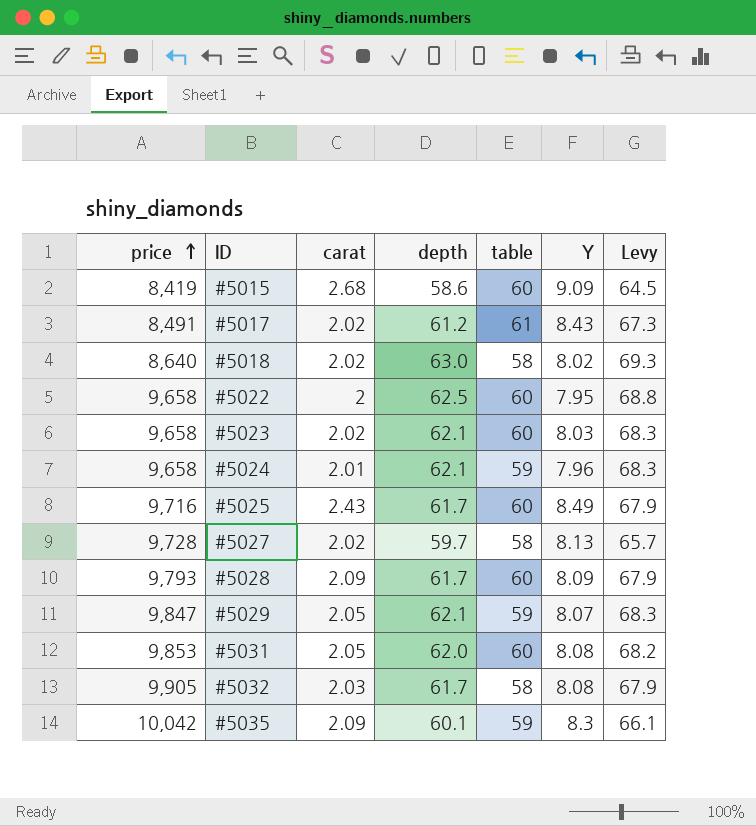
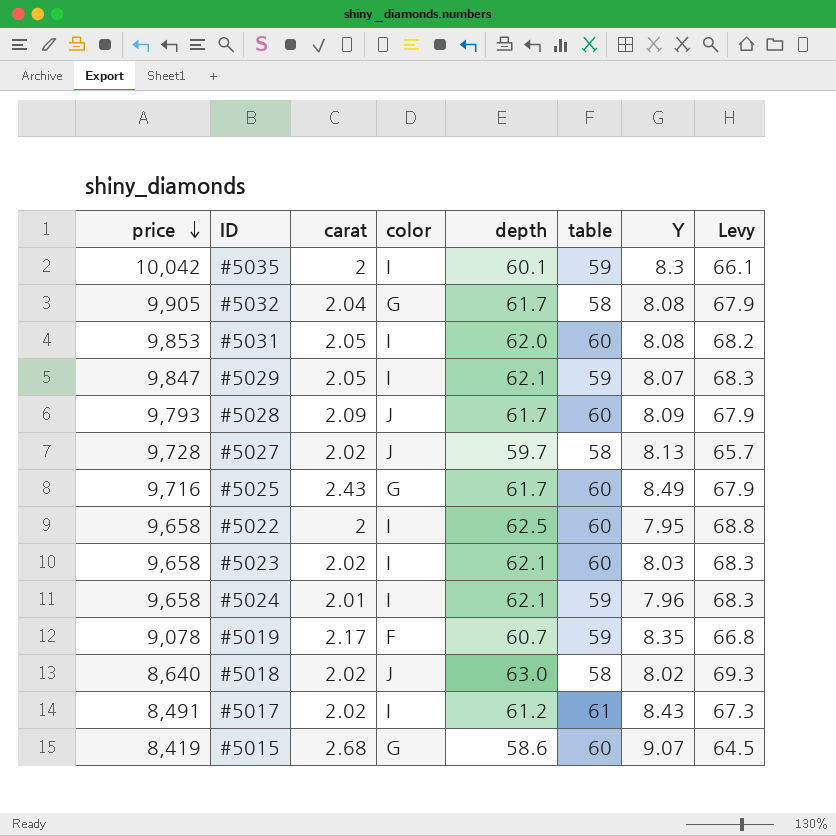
row order: price ascending -> price descending
column color | position: none -> 4
#5035 | carat: 2.09 -> 2
#5032 | carat: 2.03 -> 2.04
row #5019: none -> 9,078 | 2.17 | F | 60.7 | 59 | 8.35 | 66.8
#5015 | Y: 9.09 -> 9.07

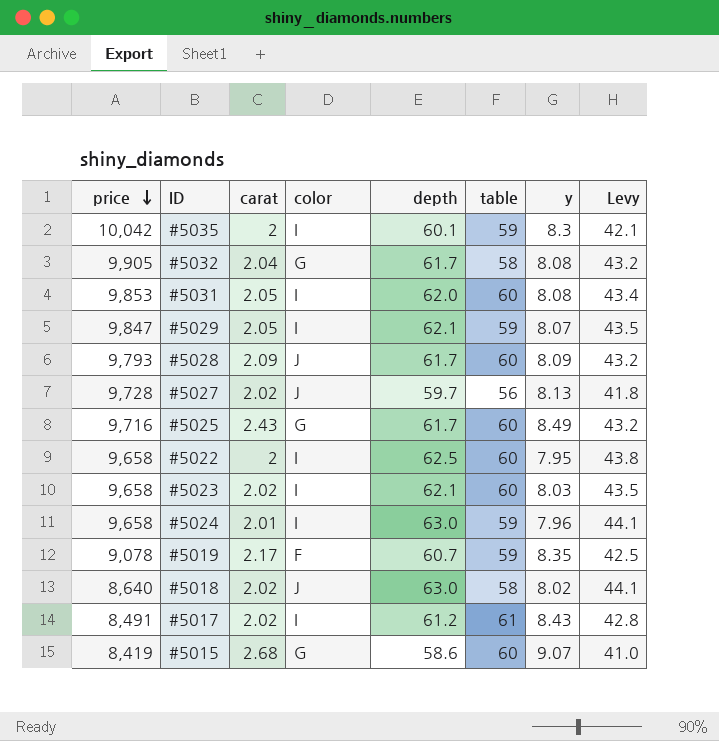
column name: Y -> y
column Levy | formula: [depth] * 1.1 -> [depth] * 0.7
#5027 | table: 58 -> 56
#5024 | depth: 62.1 -> 63.0

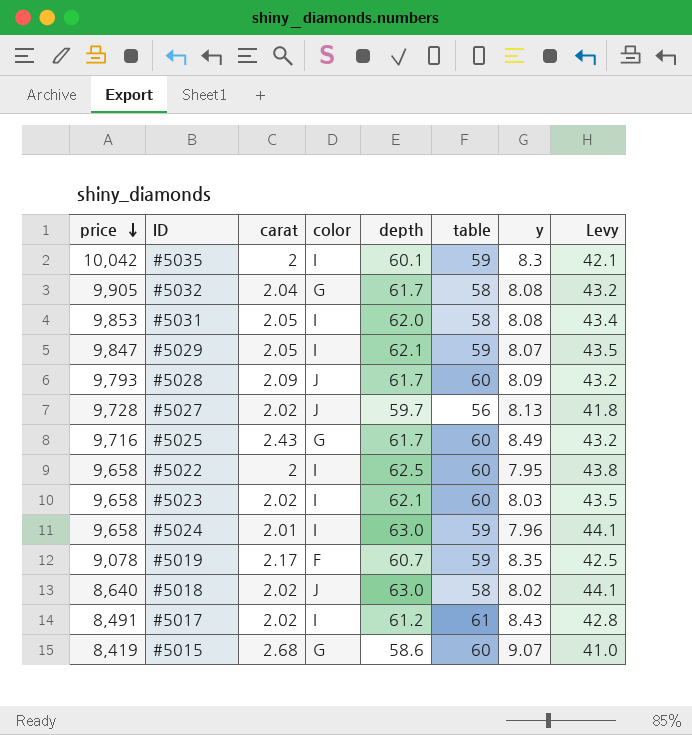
#5031 | table: 60 -> 58

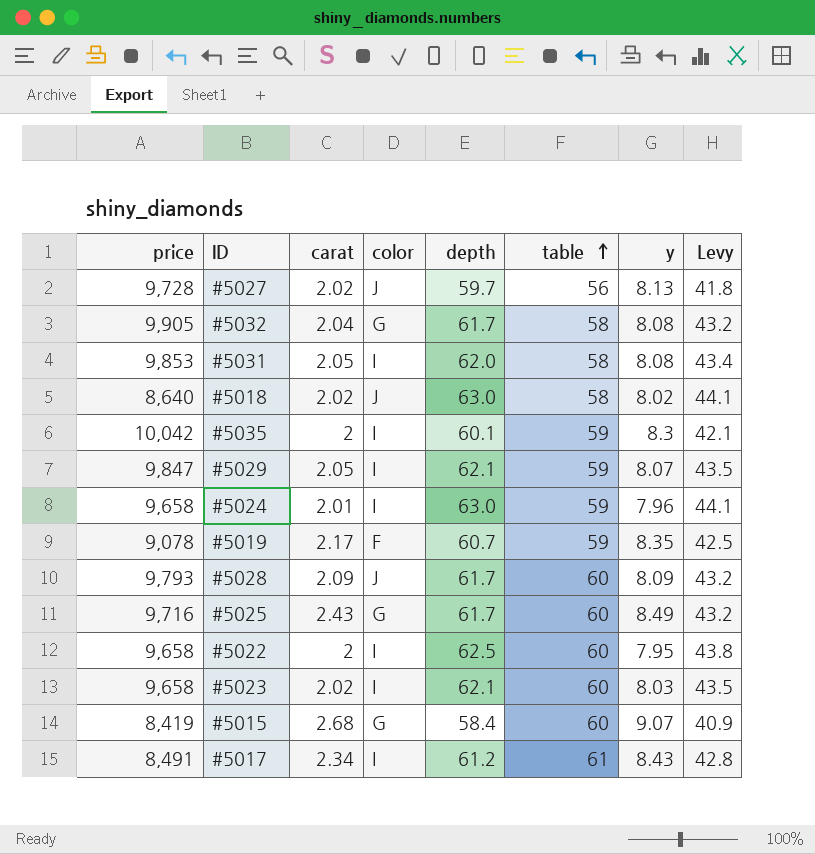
row order: price descending -> table ascending
#5015 | depth: 58.6 -> 58.4
#5015 | Levy: 41.0 -> 40.9
#5017 | carat: 2.02 -> 2.34

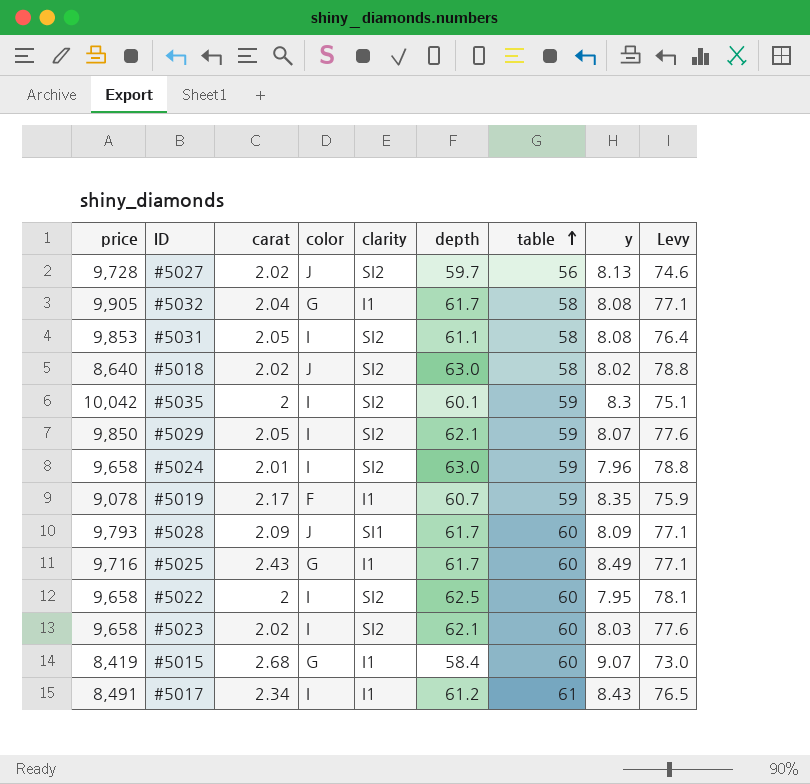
column clarity | position: none -> 5
column Levy | formula: [depth] * 0.7 -> [depth] * 1.25
#5031 | depth: 62.0 -> 61.1
#5029 | price: 9,847 -> 9,850

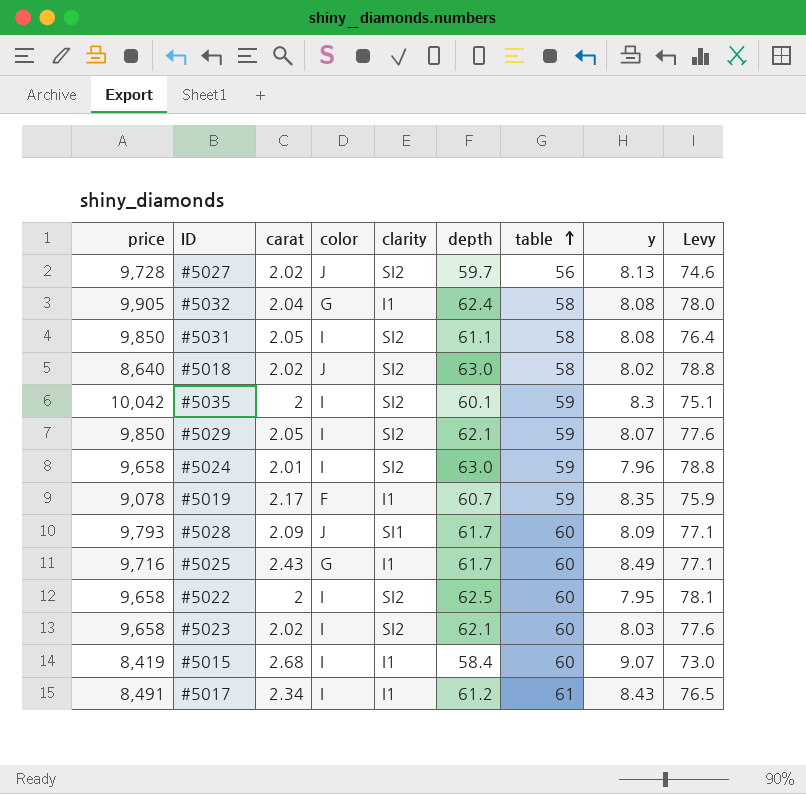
#5032 | depth: 61.7 -> 62.4
#5032 | Levy: 77.1 -> 78.0
#5031 | price: 9,853 -> 9,850
#5015 | color: G -> I

